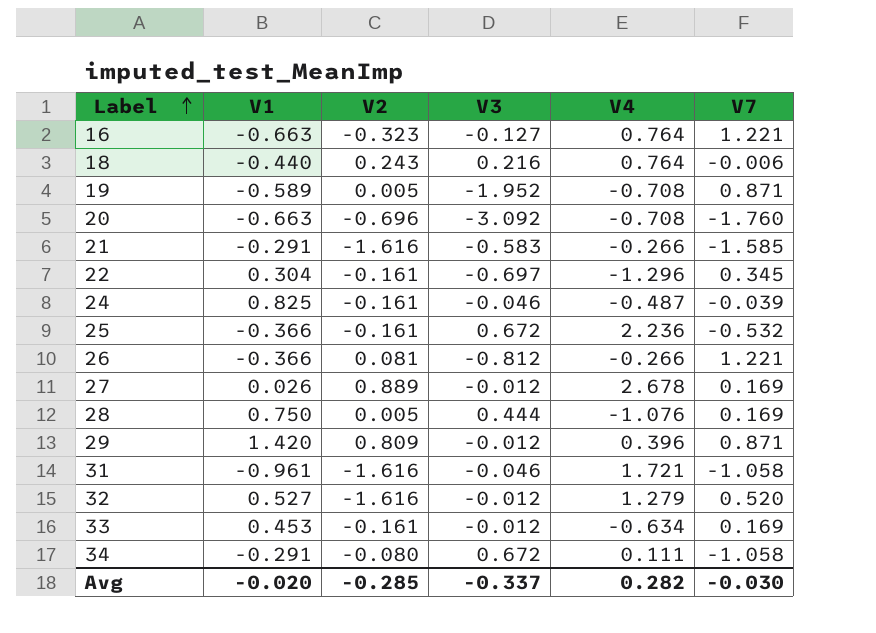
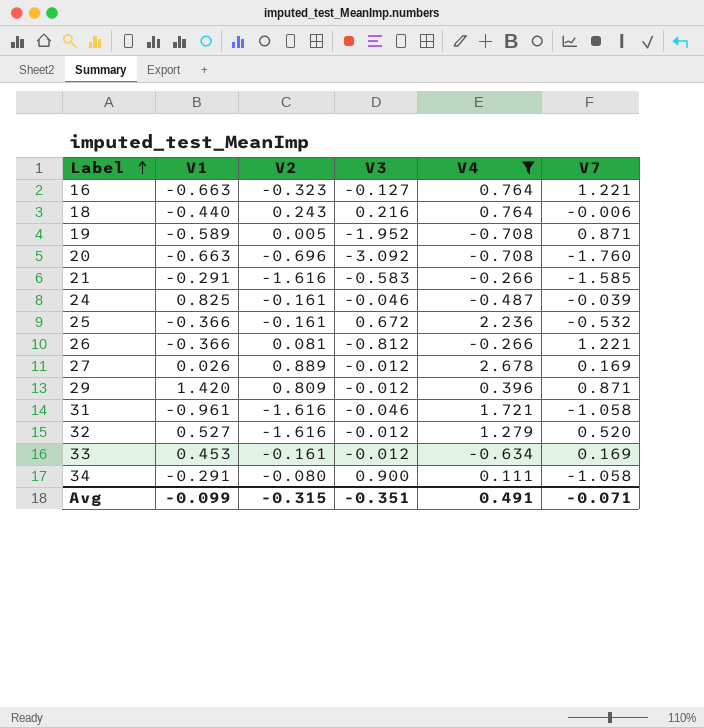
filter: none -> V4 >= -0.708
34 | V3: 0.672 -> 0.900
Avg | V1: -0.020 -> -0.099
Avg | V2: -0.285 -> -0.315
Avg | V3: -0.337 -> -0.351
Avg | V4: 0.282 -> 0.491
Avg | V7: -0.030 -> -0.071

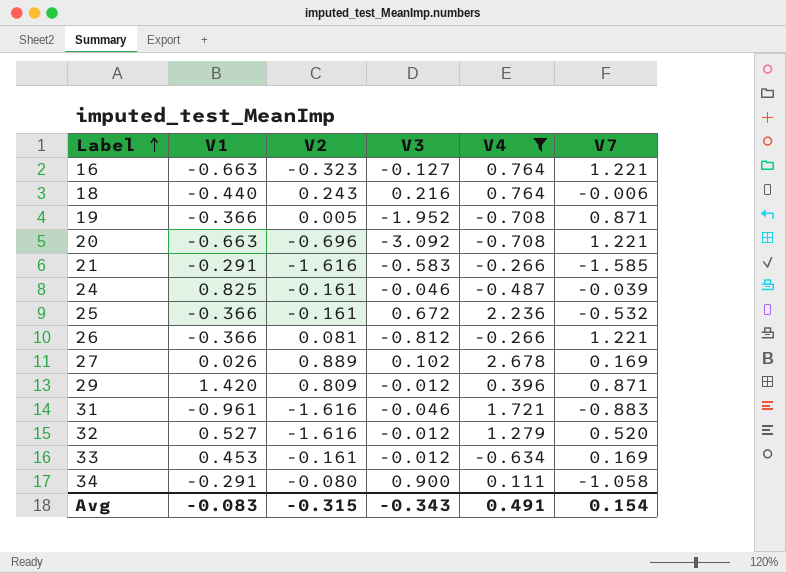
19 | V1: -0.589 -> -0.366
20 | V7: -1.760 -> 1.221
27 | V3: -0.012 -> 0.102
31 | V7: -1.058 -> -0.883
Avg | V1: -0.099 -> -0.083
Avg | V3: -0.351 -> -0.343
Avg | V7: -0.071 -> 0.154

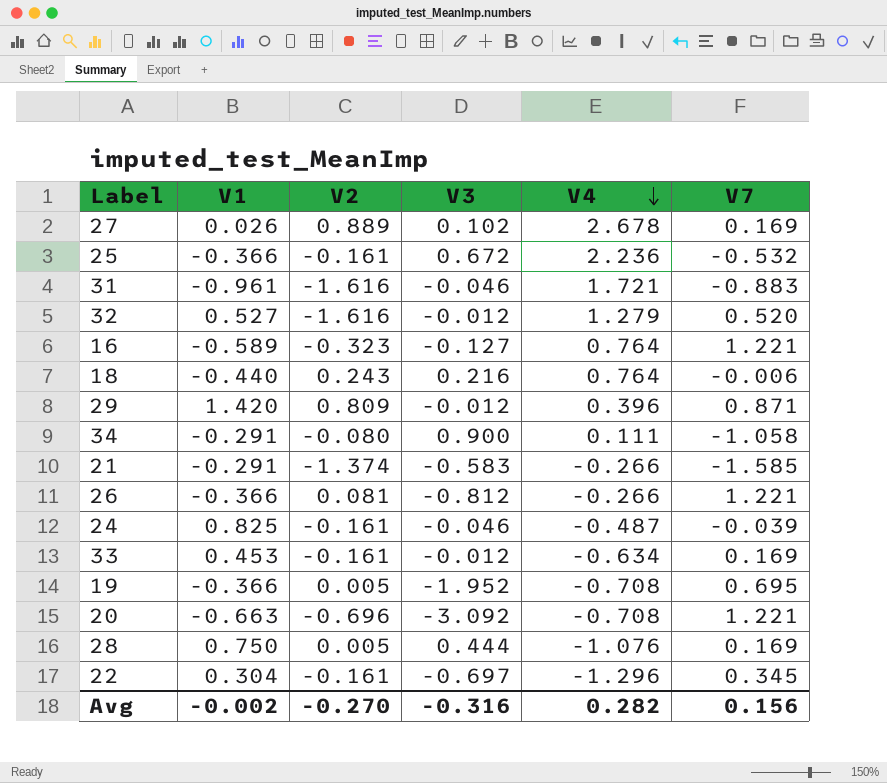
filter: V4 >= -0.708 -> none
row order: Label ascending -> V4 descending
16 | V1: -0.663 -> -0.589
21 | V2: -1.616 -> -1.374
19 | V7: 0.871 -> 0.695
Avg | V1: -0.083 -> -0.002
Avg | V2: -0.315 -> -0.270
Avg | V3: -0.343 -> -0.316
Avg | V4: 0.491 -> 0.282
Avg | V7: 0.154 -> 0.156

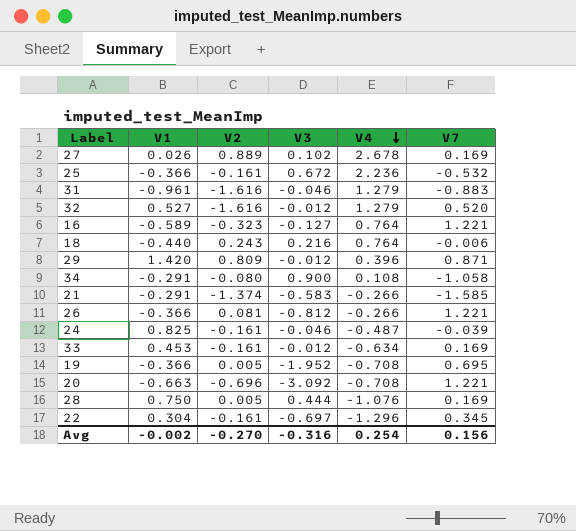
31 | V4: 1.721 -> 1.279
34 | V4: 0.111 -> 0.108
Avg | V4: 0.282 -> 0.254

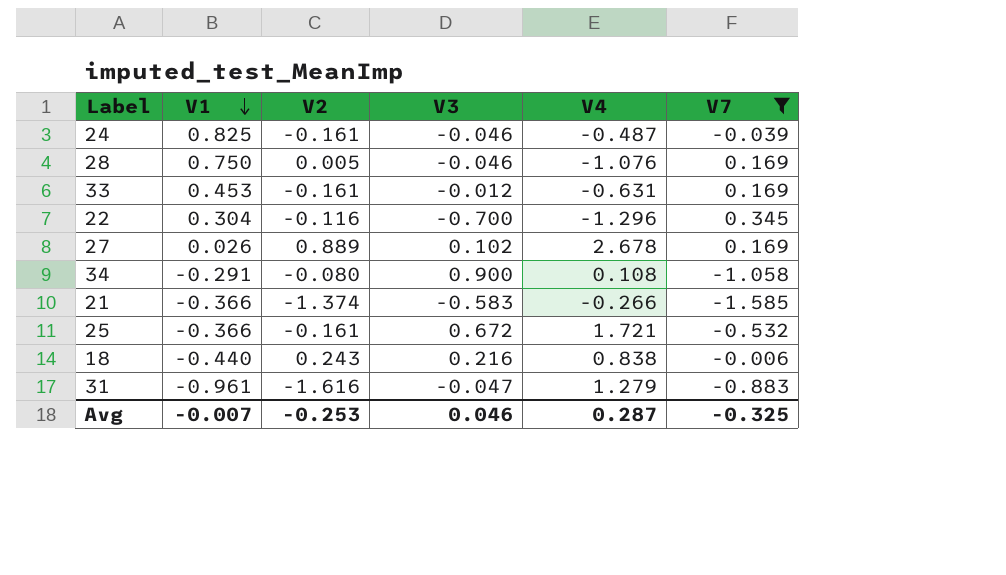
filter: none -> V7 <= 0.345
row order: V4 descending -> V1 descending
28 | V3: 0.444 -> -0.046
33 | V4: -0.634 -> -0.631
22 | V2: -0.161 -> -0.116
22 | V3: -0.697 -> -0.700
21 | V1: -0.291 -> -0.366
25 | V4: 2.236 -> 1.721
18 | V4: 0.764 -> 0.838
31 | V3: -0.046 -> -0.047
Avg | V1: -0.002 -> -0.007
Avg | V2: -0.270 -> -0.253
Avg | V3: -0.316 -> 0.046
Avg | V4: 0.254 -> 0.287
Avg | V7: 0.156 -> -0.325

